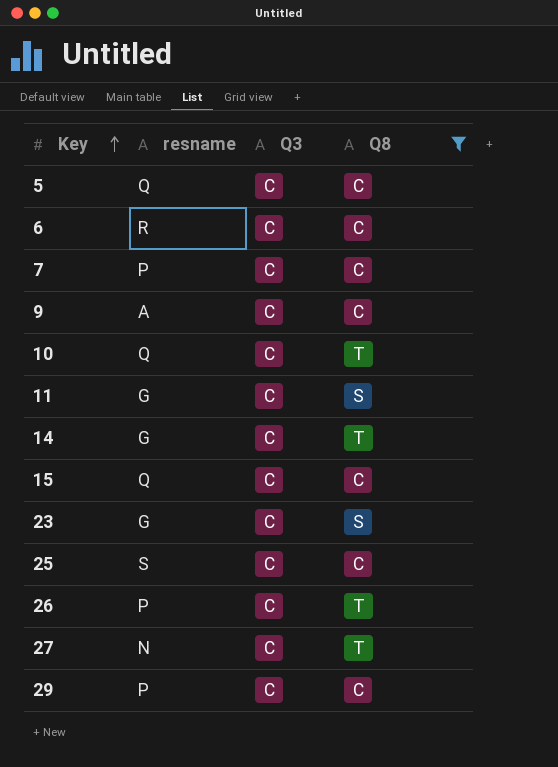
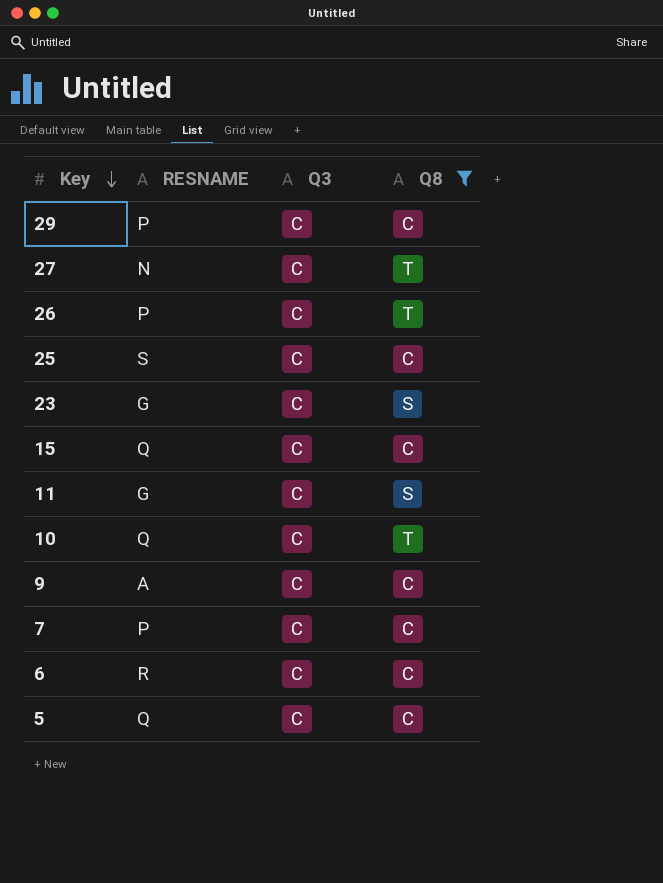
row order: Key ascending -> Key descending
column name: resname -> RESNAME
row 14: G | C | T -> none

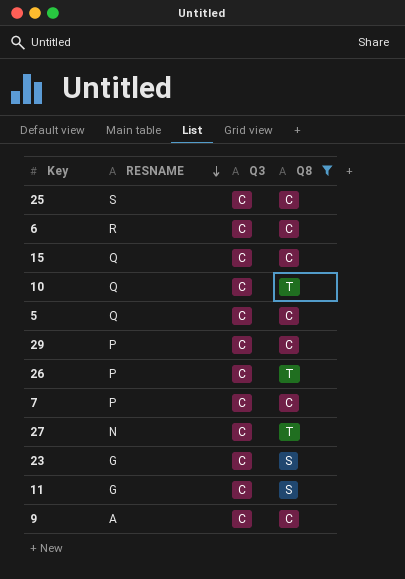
row order: Key descending -> RESNAME descending

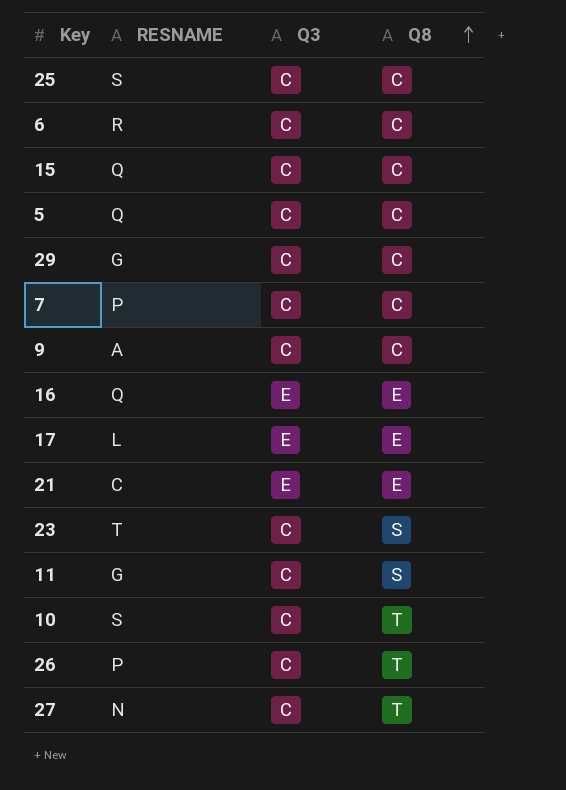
filter: Q8 != E -> none
row order: RESNAME descending -> Q8 ascending
29 | RESNAME: P -> G
23 | RESNAME: G -> T
10 | RESNAME: Q -> S

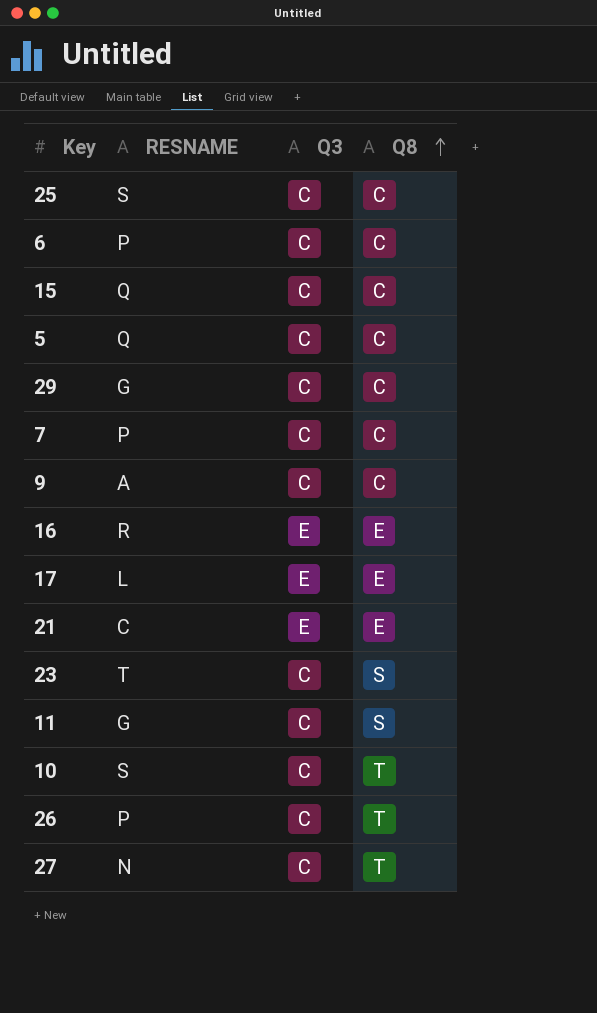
6 | RESNAME: R -> P
16 | RESNAME: Q -> R

